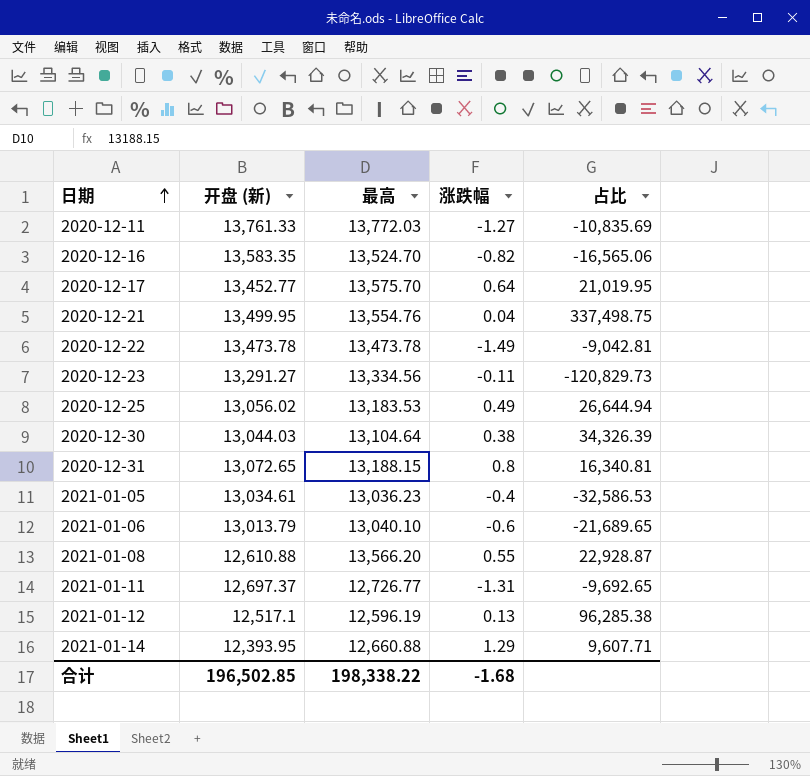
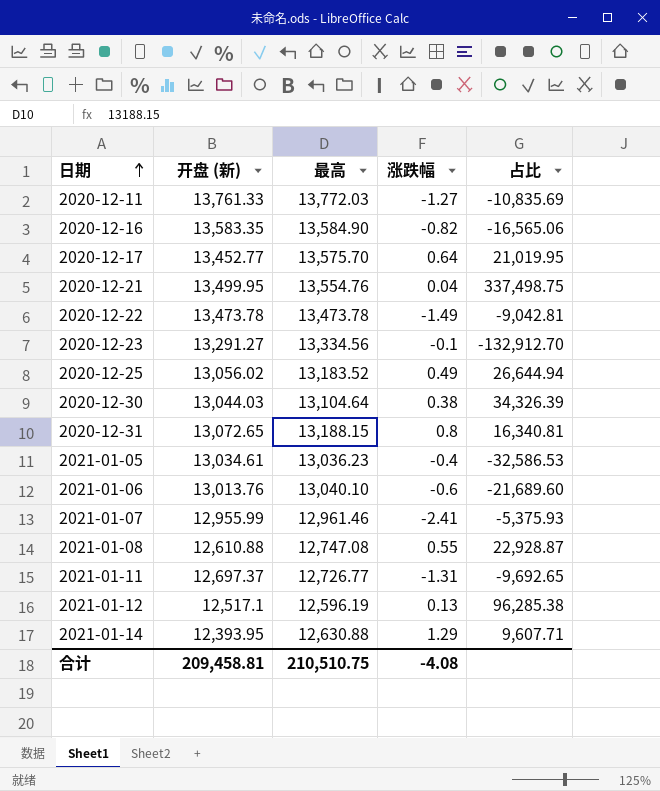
2020-12-16 | 最高: 13,524.70 -> 13,584.90
2020-12-23 | 涨跌幅: -0.11 -> -0.1
2020-12-23 | 占比: -120,829.73 -> -132,912.70
2020-12-25 | 最高: 13,183.53 -> 13,183.52
2021-01-06 | 开盘 (新): 13,013.79 -> 13,013.76
2021-01-06 | 占比: -21,689.65 -> -21,689.60
row 2021-01-07: none -> 12,955.99 | 12,961.46 | -2.41 | -5,375.93
2021-01-08 | 最高: 13,566.20 -> 12,747.08
2021-01-14 | 最高: 12,660.88 -> 12,630.88
合计 | 开盘 (新): 196,502.85 -> 209,458.81
合计 | 最高: 198,338.22 -> 210,510.75
合计 | 涨跌幅: -1.68 -> -4.08

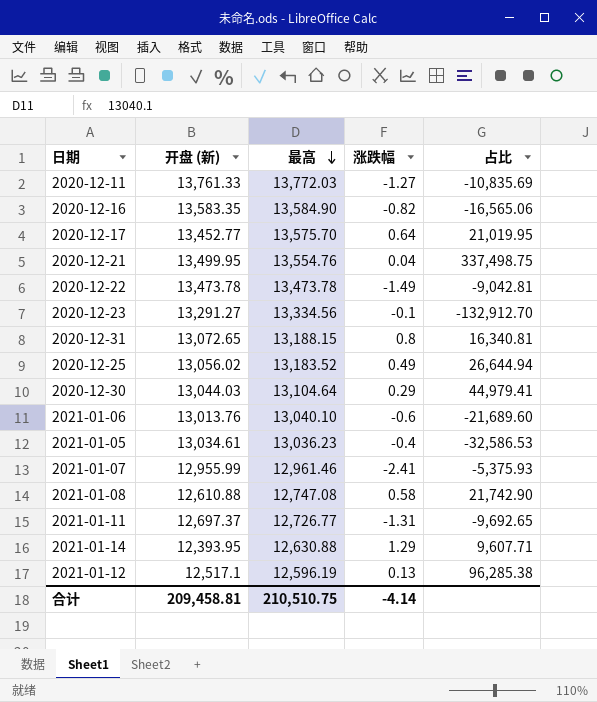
row order: 日期 ascending -> 最高 descending
2020-12-30 | 涨跌幅: 0.38 -> 0.29
2020-12-30 | 占比: 34,326.39 -> 44,979.41
2021-01-08 | 涨跌幅: 0.55 -> 0.58
2021-01-08 | 占比: 22,928.87 -> 21,742.90
合计 | 涨跌幅: -4.08 -> -4.14

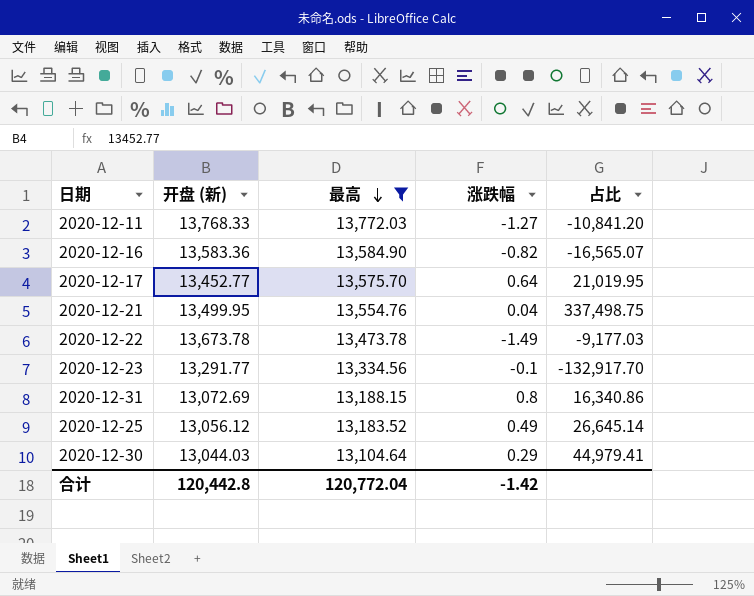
filter: none -> 最高 >= 13,104.64
2020-12-11 | 开盘 (新): 13,761.33 -> 13,768.33
2020-12-11 | 占比: -10,835.69 -> -10,841.20
2020-12-16 | 开盘 (新): 13,583.35 -> 13,583.36
2020-12-16 | 占比: -16,565.06 -> -16,565.07
2020-12-22 | 开盘 (新): 13,473.78 -> 13,673.78
2020-12-22 | 占比: -9,042.81 -> -9,177.03
2020-12-23 | 开盘 (新): 13,291.27 -> 13,291.77
2020-12-23 | 占比: -132,912.70 -> -132,917.70
2020-12-31 | 开盘 (新): 13,072.65 -> 13,072.69
2020-12-31 | 占比: 16,340.81 -> 16,340.86
2020-12-25 | 开盘 (新): 13,056.02 -> 13,056.12
2020-12-25 | 占比: 26,644.94 -> 26,645.14
合计 | 开盘 (新): 209,458.81 -> 120,442.8
合计 | 最高: 210,510.75 -> 120,772.04
合计 | 涨跌幅: -4.14 -> -1.42

